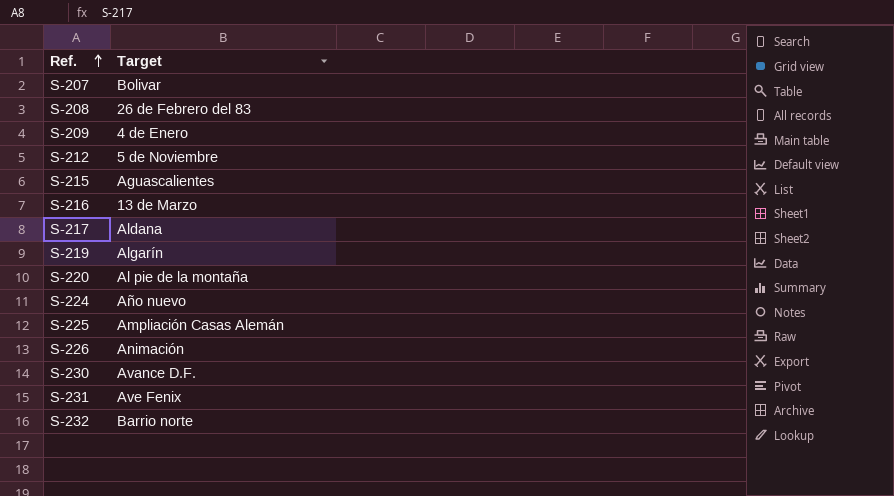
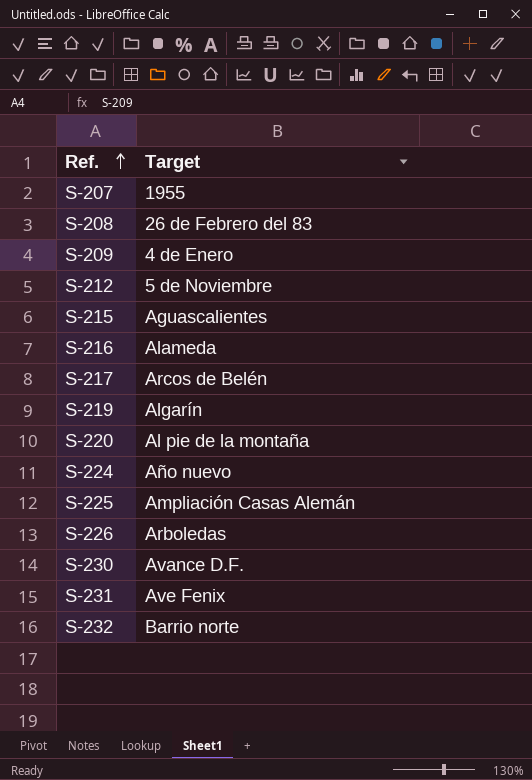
S-207 | Target: Bolivar -> 1955
S-216 | Target: 13 de Marzo -> Alameda
S-217 | Target: Aldana -> Arcos de Belén
S-226 | Target: Animación -> Arboledas

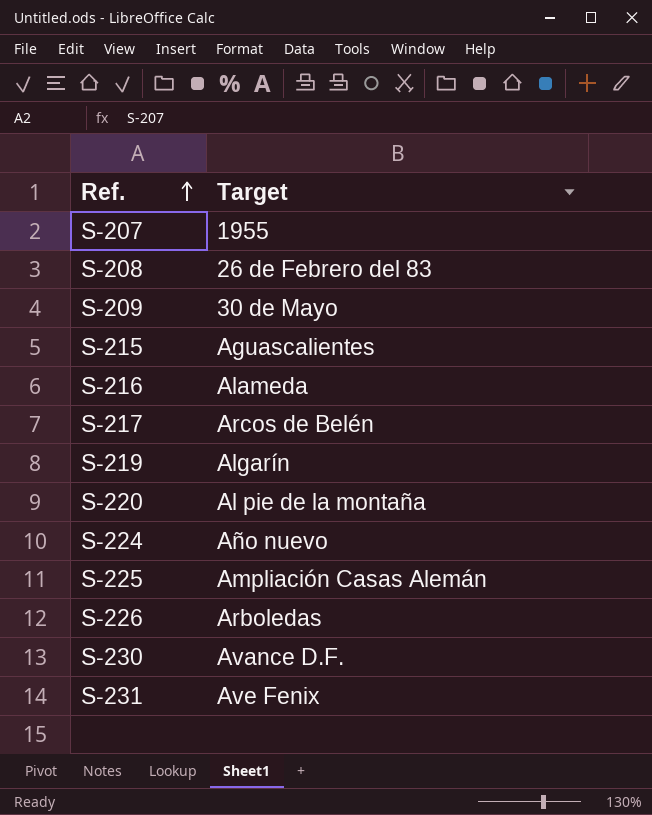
row S-212: 5 de Noviembre -> none
row S-232: Barrio norte -> none
S-209 | Target: 4 de Enero -> 30 de Mayo

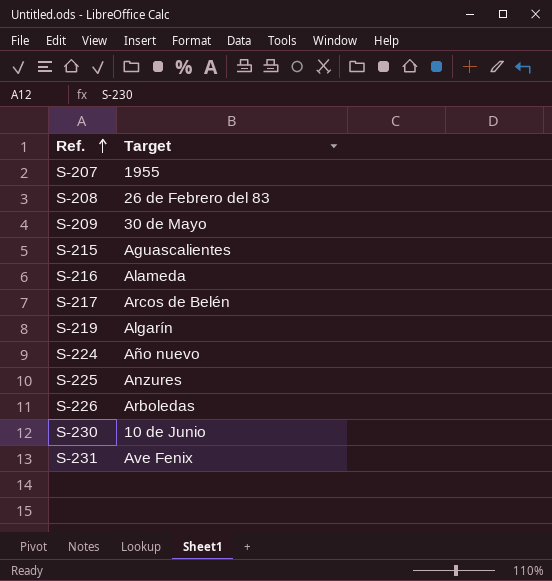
row S-220: Al pie de la montaña -> none
S-225 | Target: Ampliación Casas Alemán -> Anzures
S-230 | Target: Avance D.F. -> 10 de Junio

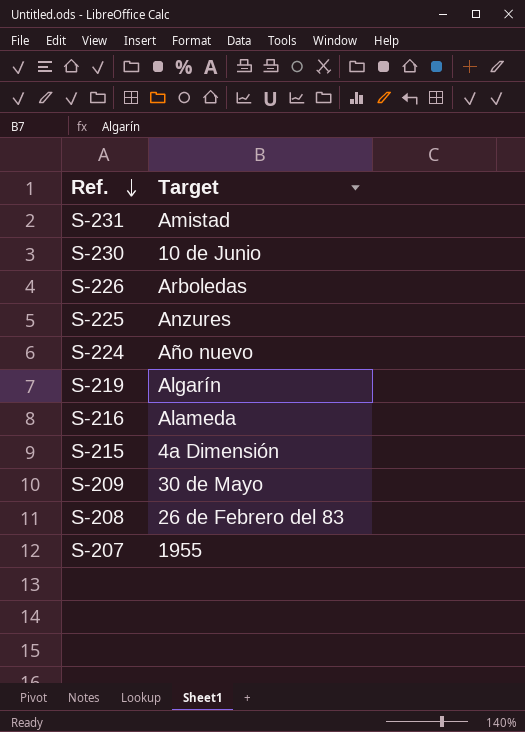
row order: Ref. ascending -> Ref. descending
row S-217: Arcos de Belén -> none
S-231 | Target: Ave Fenix -> Amistad
S-215 | Target: Aguascalientes -> 4a Dimensión

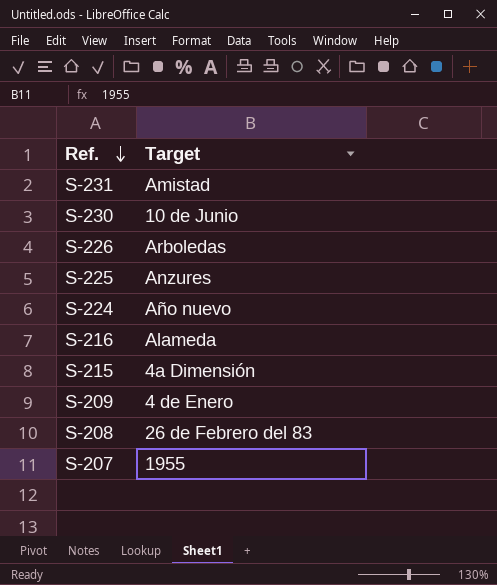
row S-219: Algarín -> none
S-209 | Target: 30 de Mayo -> 4 de Enero

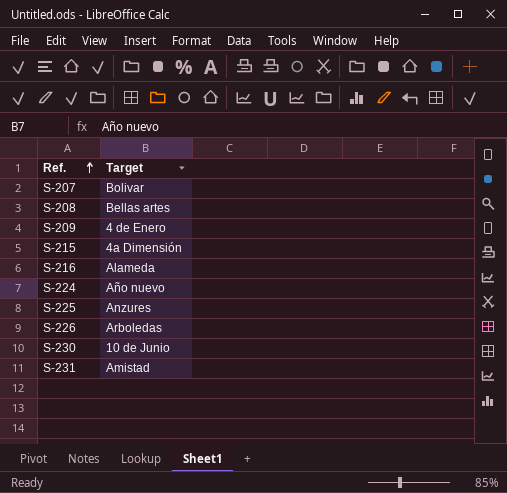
row order: Ref. descending -> Ref. ascending
S-207 | Target: 1955 -> Bolivar
S-208 | Target: 26 de Febrero del 83 -> Bellas artes

